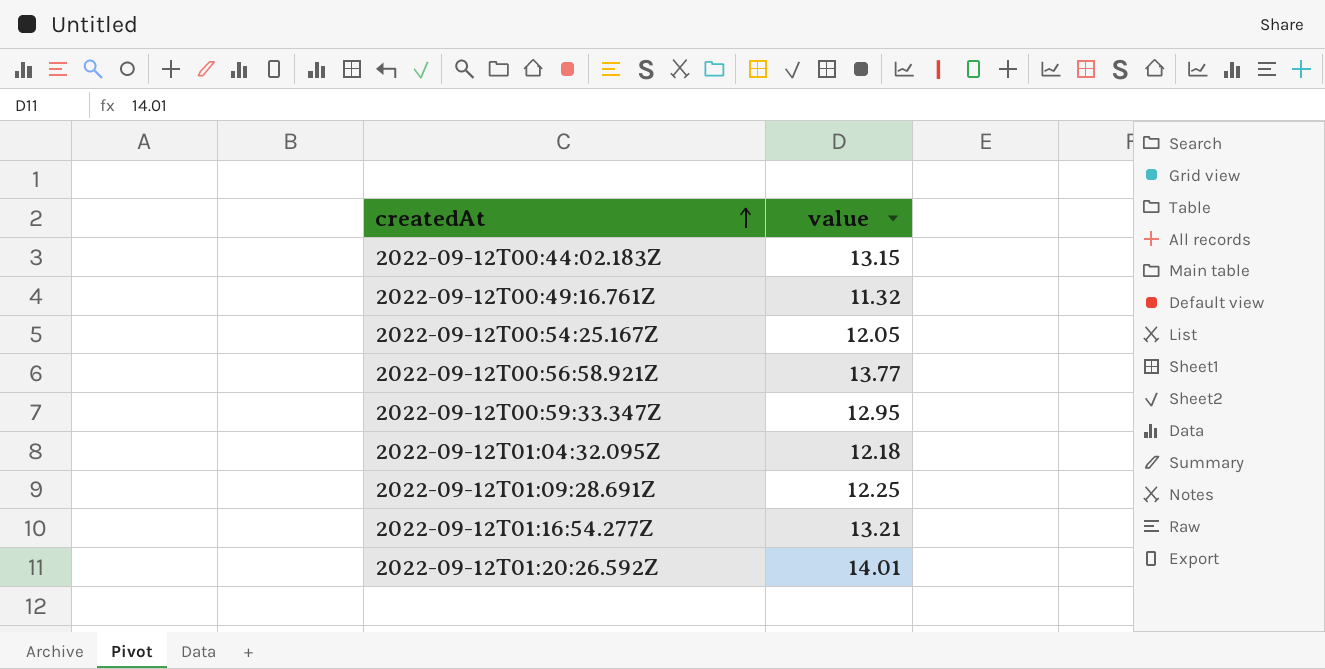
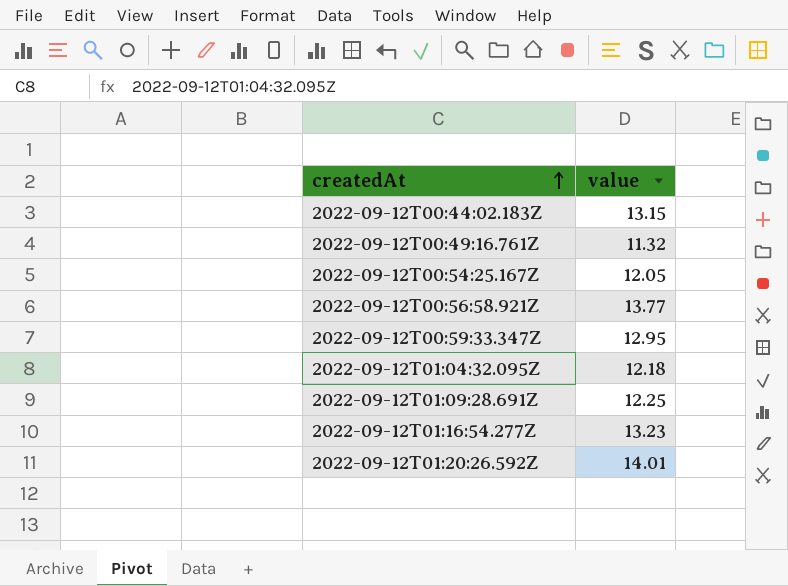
2022-09-12T01:16:54.277Z | value: 13.21 -> 13.23

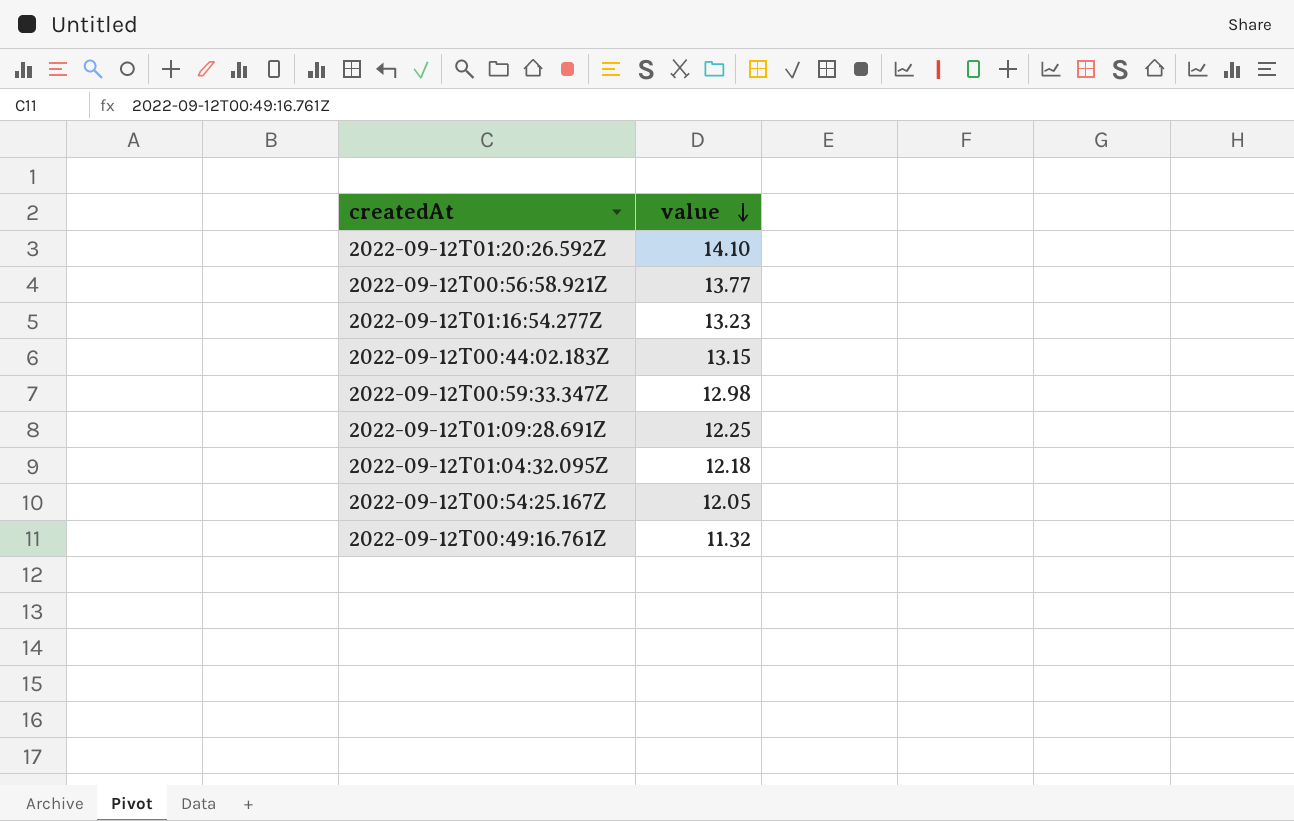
row order: createdAt ascending -> value descending
2022-09-12T01:20:26.592Z | value: 14.01 -> 14.10
2022-09-12T00:59:33.347Z | value: 12.95 -> 12.98

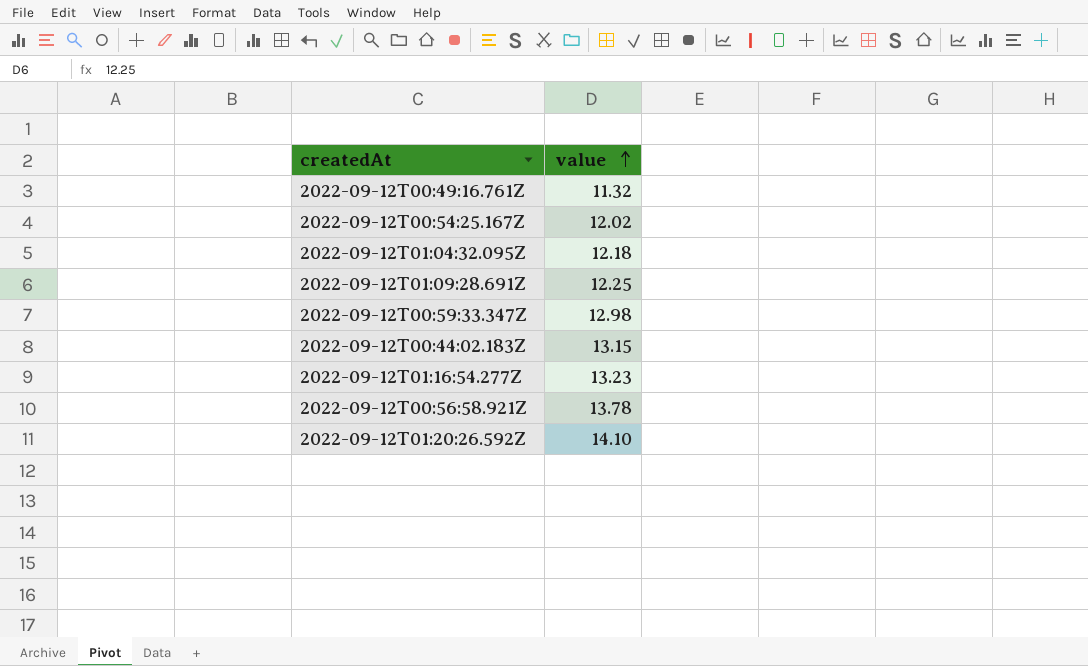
row order: value descending -> value ascending
2022-09-12T00:54:25.167Z | value: 12.05 -> 12.02
2022-09-12T00:56:58.921Z | value: 13.77 -> 13.78

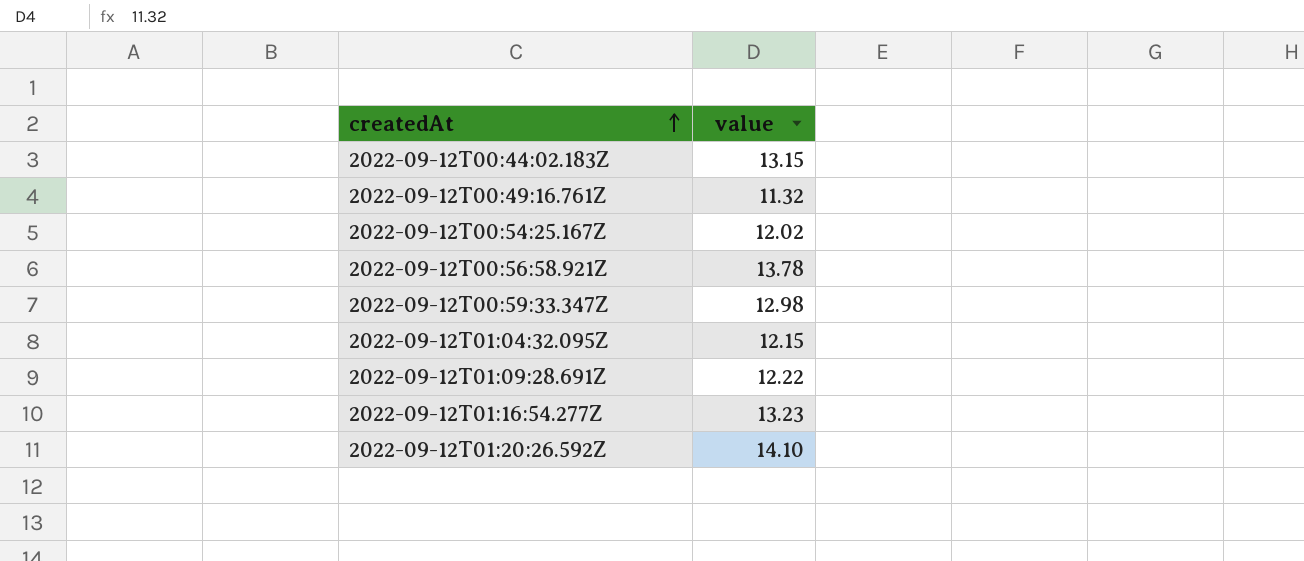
row order: value ascending -> createdAt ascending
2022-09-12T01:04:32.095Z | value: 12.18 -> 12.15
2022-09-12T01:09:28.691Z | value: 12.25 -> 12.22

